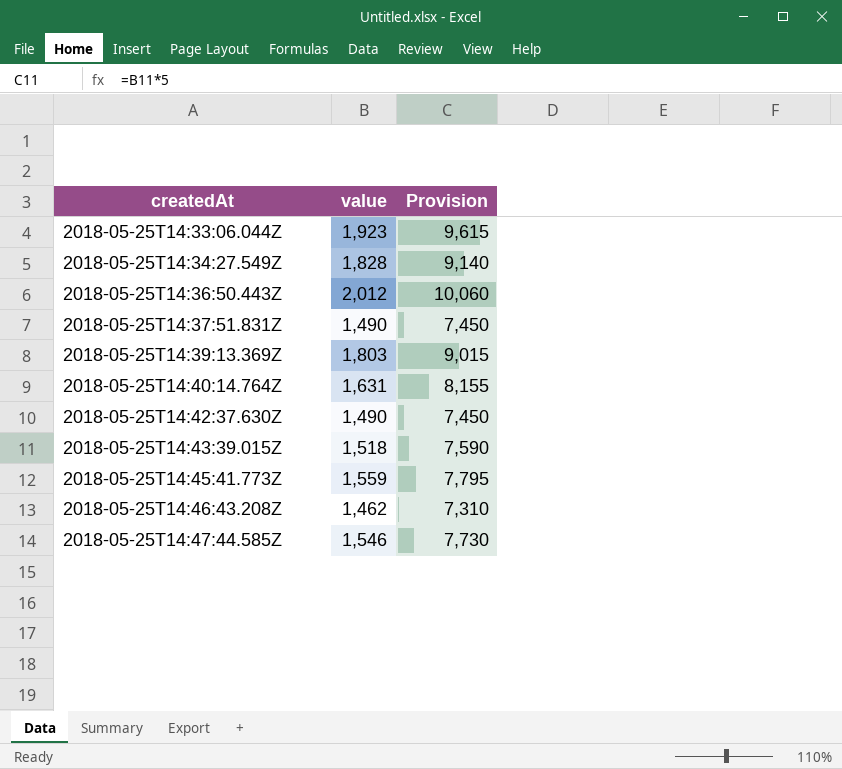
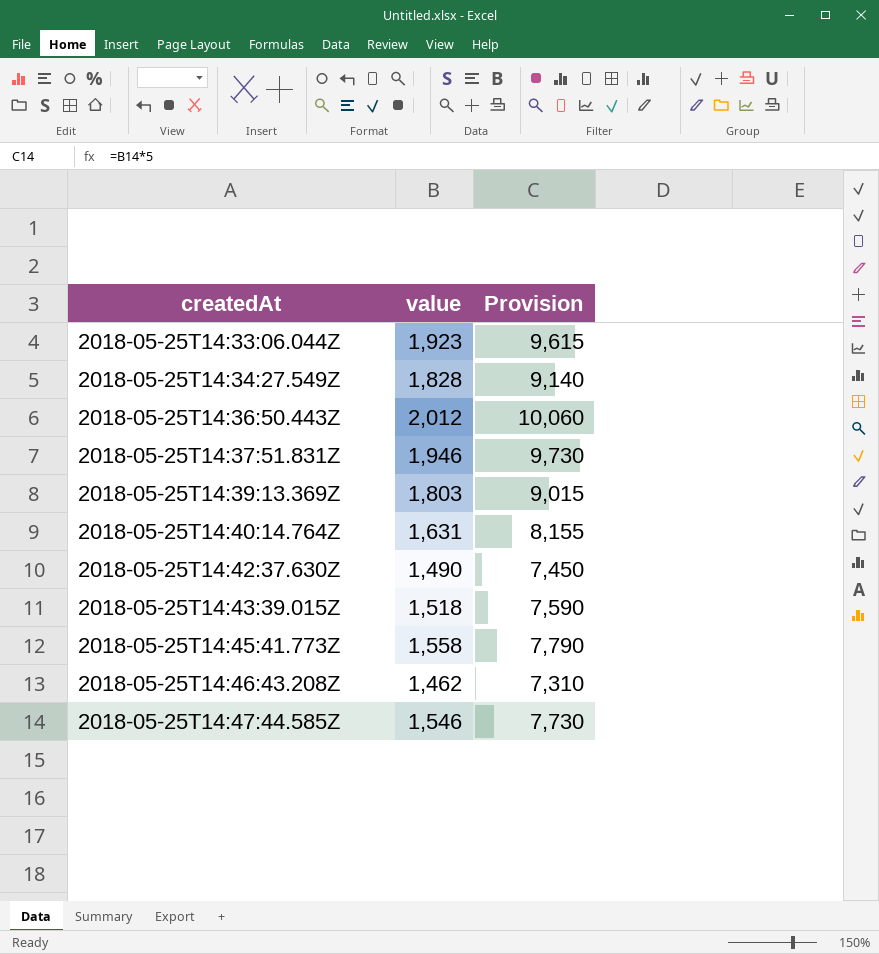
2018-05-25T14:37:51.831Z | value: 1,490 -> 1,946
2018-05-25T14:37:51.831Z | Provision: 7,450 -> 9,730
2018-05-25T14:45:41.773Z | value: 1,559 -> 1,558
2018-05-25T14:45:41.773Z | Provision: 7,795 -> 7,790

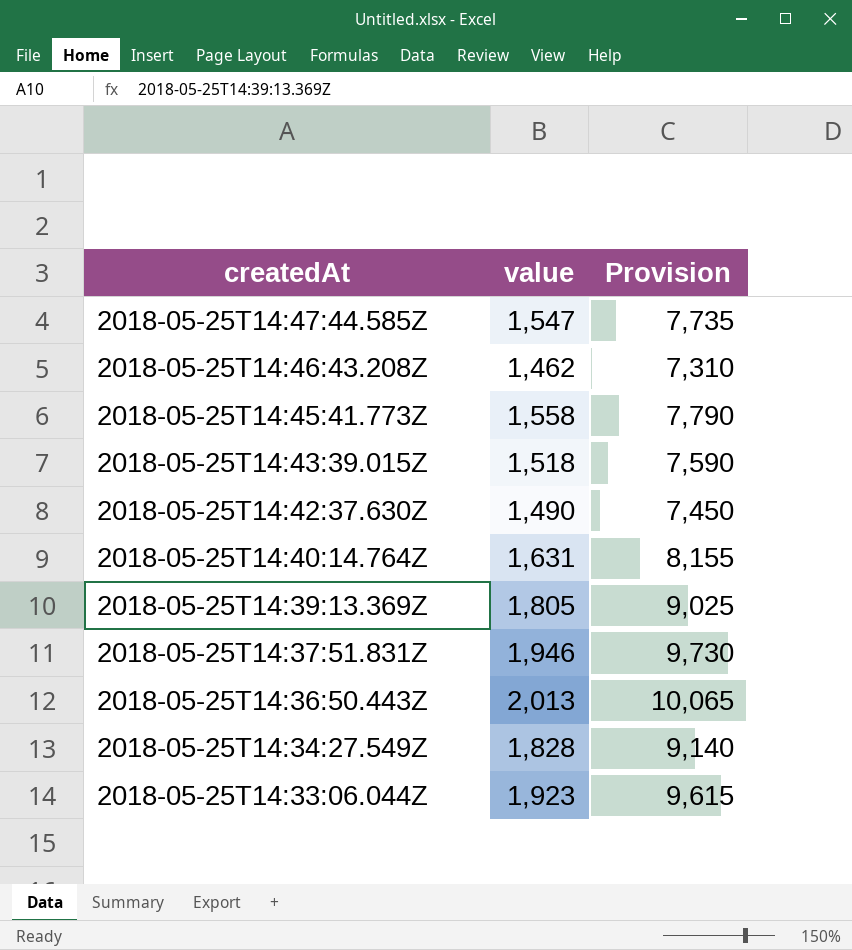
row order: createdAt ascending -> createdAt descending
2018-05-25T14:47:44.585Z | value: 1,546 -> 1,547
2018-05-25T14:47:44.585Z | Provision: 7,730 -> 7,735
2018-05-25T14:39:13.369Z | value: 1,803 -> 1,805
2018-05-25T14:39:13.369Z | Provision: 9,015 -> 9,025
2018-05-25T14:36:50.443Z | value: 2,012 -> 2,013
2018-05-25T14:36:50.443Z | Provision: 10,060 -> 10,065

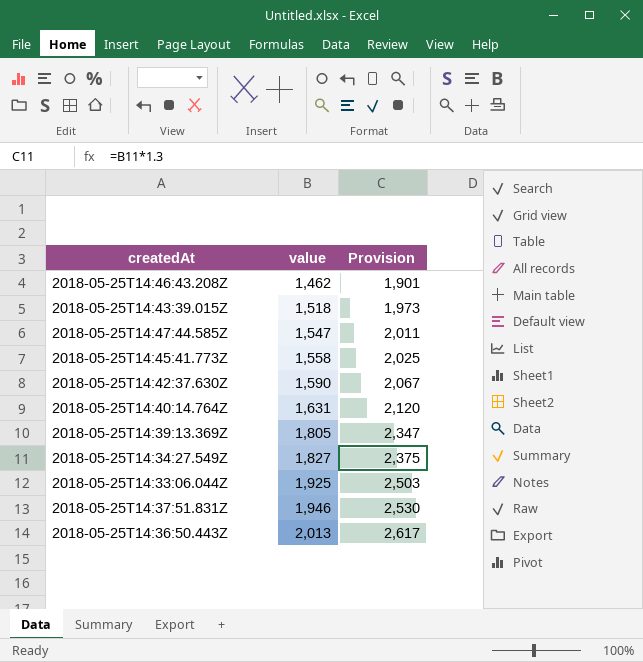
row order: createdAt descending -> value ascending
column Provision | formula: [value] * 5 -> [value] * 1.3
2018-05-25T14:42:37.630Z | value: 1,490 -> 1,590
2018-05-25T14:34:27.549Z | value: 1,828 -> 1,827
2018-05-25T14:33:06.044Z | value: 1,923 -> 1,925

